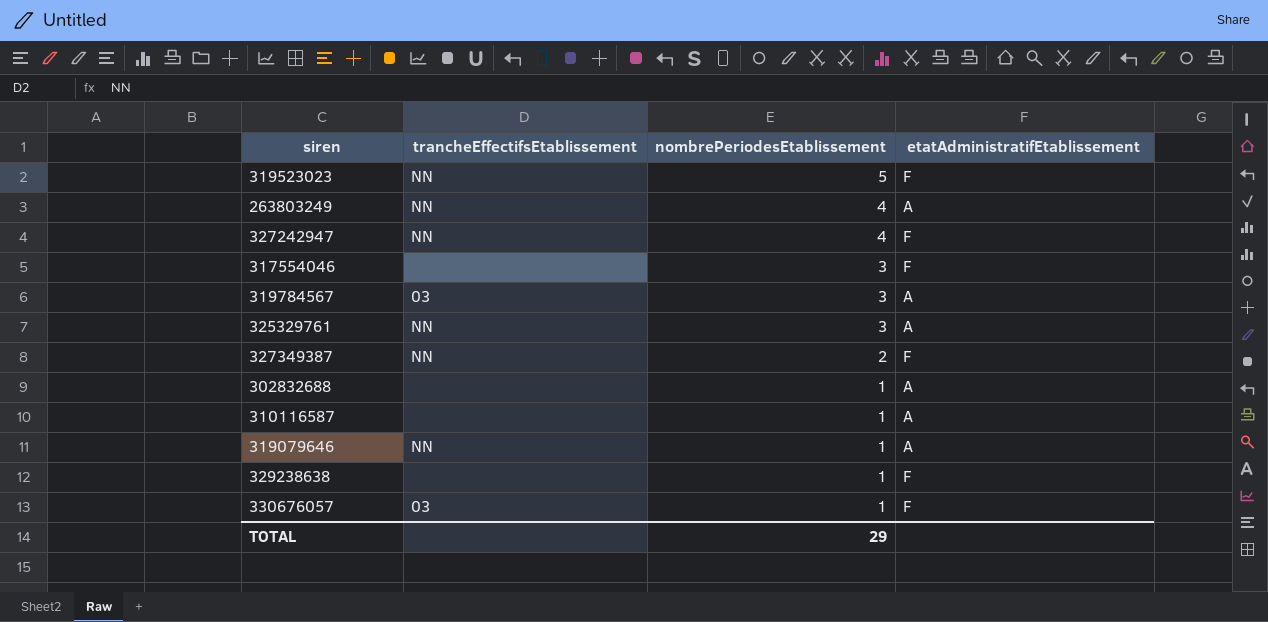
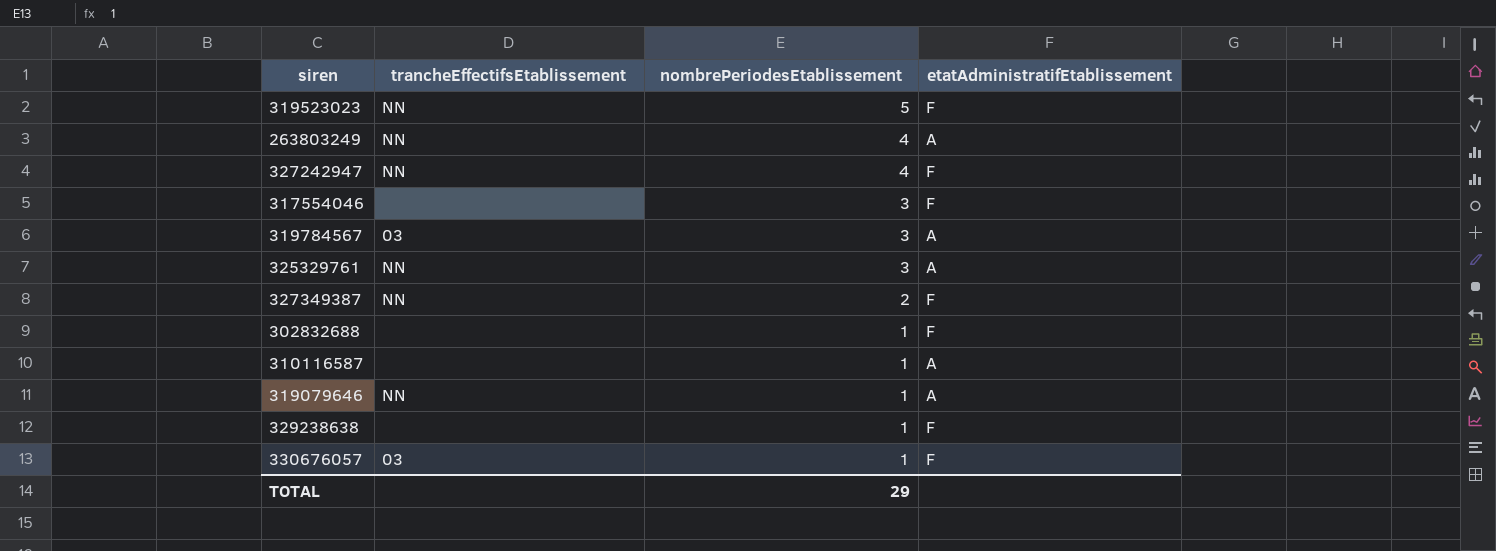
302832688 | etatAdministratifEtablissement: A -> F

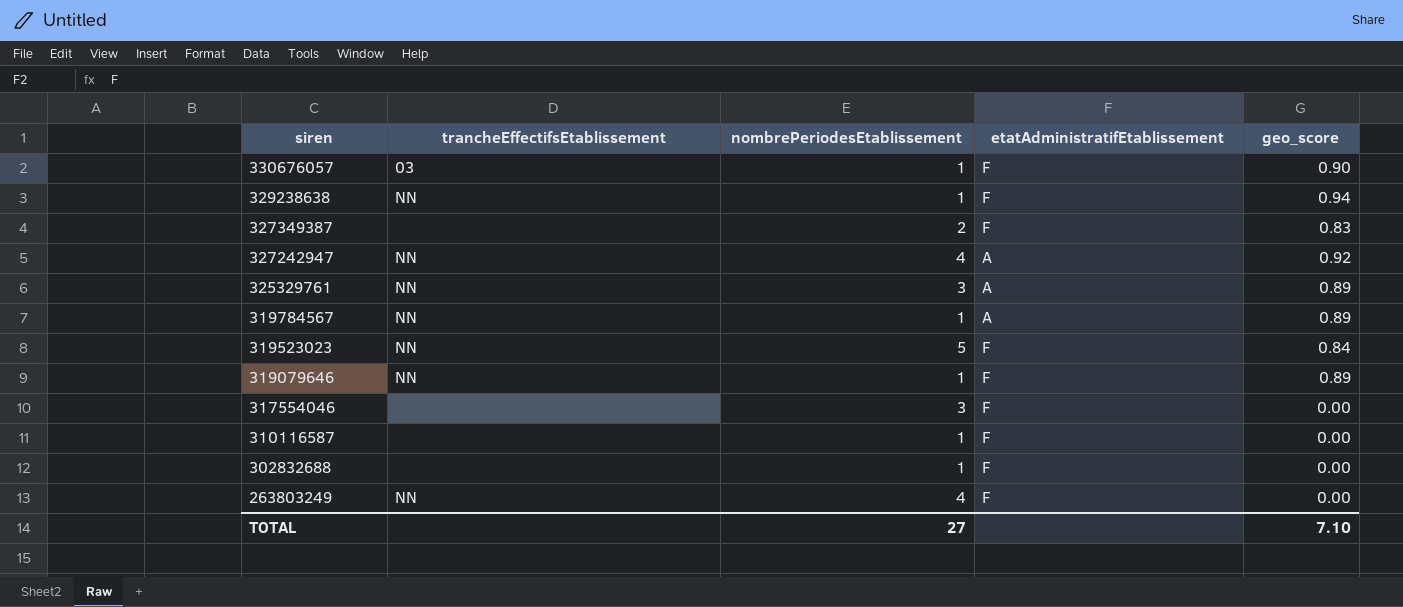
row order: nombrePeriodesEtablissement descending -> siren descending
column geo_score | position: none -> 5
329238638 | trancheEffectifsEtablissement: none -> NN
327349387 | trancheEffectifsEtablissement: NN -> none
327242947 | etatAdministratifEtablissement: F -> A
319784567 | trancheEffectifsEtablissement: 03 -> NN
319784567 | nombrePeriodesEtablissement: 3 -> 1
319079646 | etatAdministratifEtablissement: A -> F
310116587 | etatAdministratifEtablissement: A -> F
263803249 | etatAdministratifEtablissement: A -> F
TOTAL | nombrePeriodesEtablissement: 29 -> 27

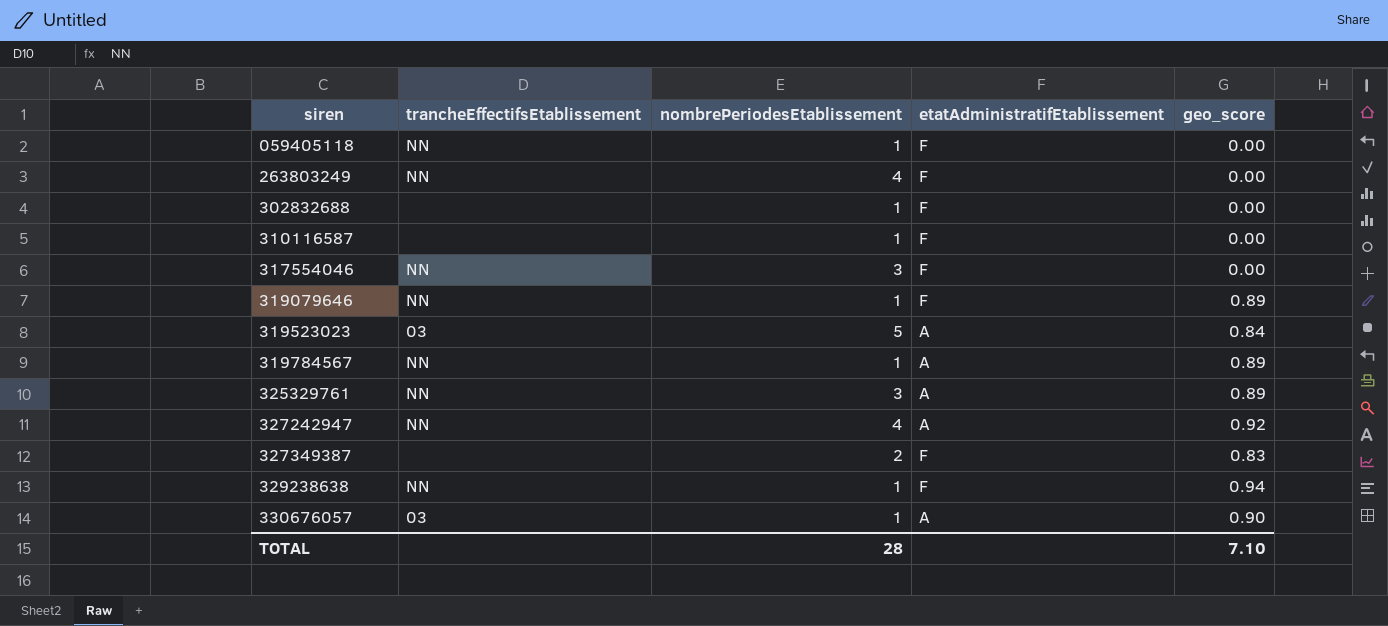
row order: siren descending -> siren ascending
row 059405118: none -> NN | 1 | F | 0.00
317554046 | trancheEffectifsEtablissement: none -> NN
319523023 | trancheEffectifsEtablissement: NN -> 03
319523023 | etatAdministratifEtablissement: F -> A
330676057 | etatAdministratifEtablissement: F -> A
TOTAL | nombrePeriodesEtablissement: 27 -> 28

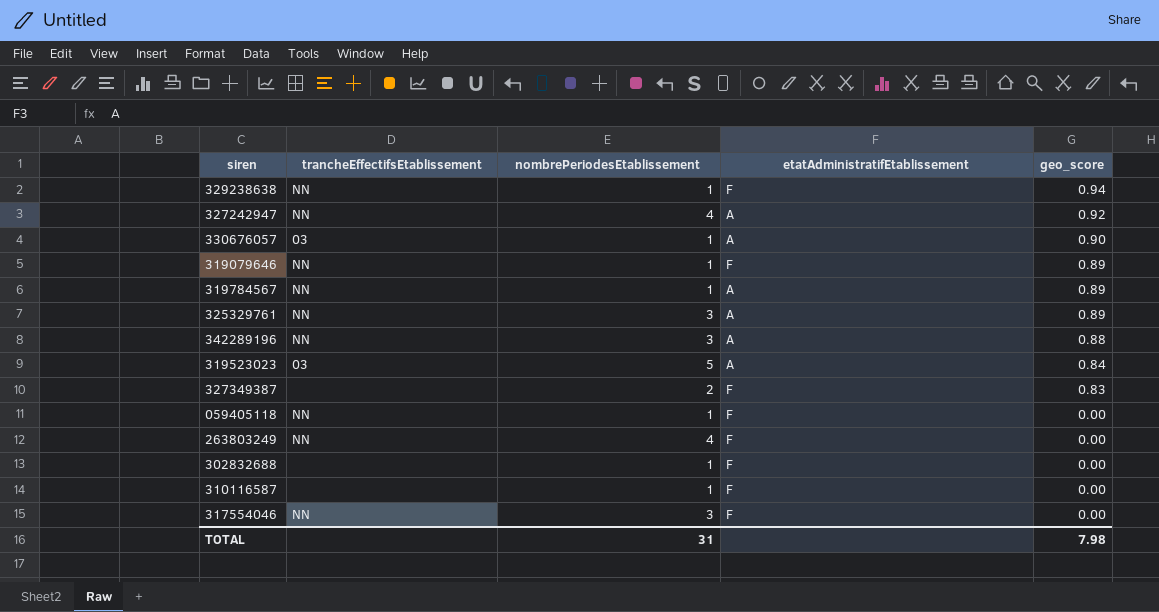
row order: siren ascending -> geo_score descending
row 342289196: none -> NN | 3 | A | 0.88
TOTAL | nombrePeriodesEtablissement: 28 -> 31
TOTAL | geo_score: 7.10 -> 7.98

